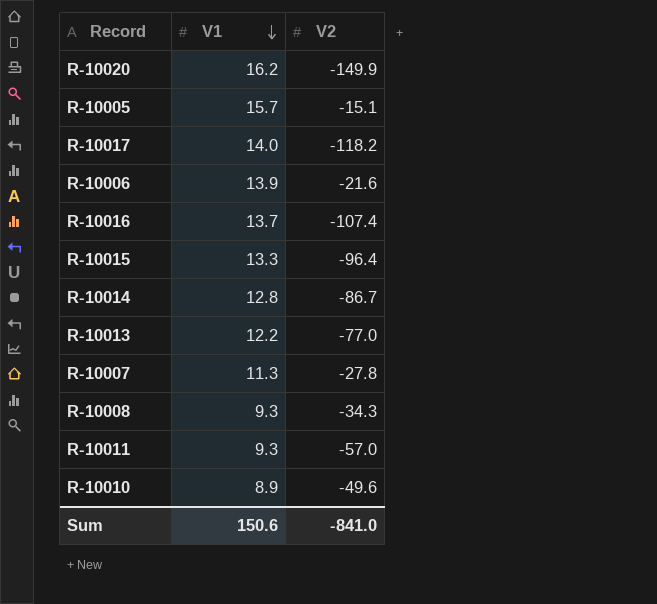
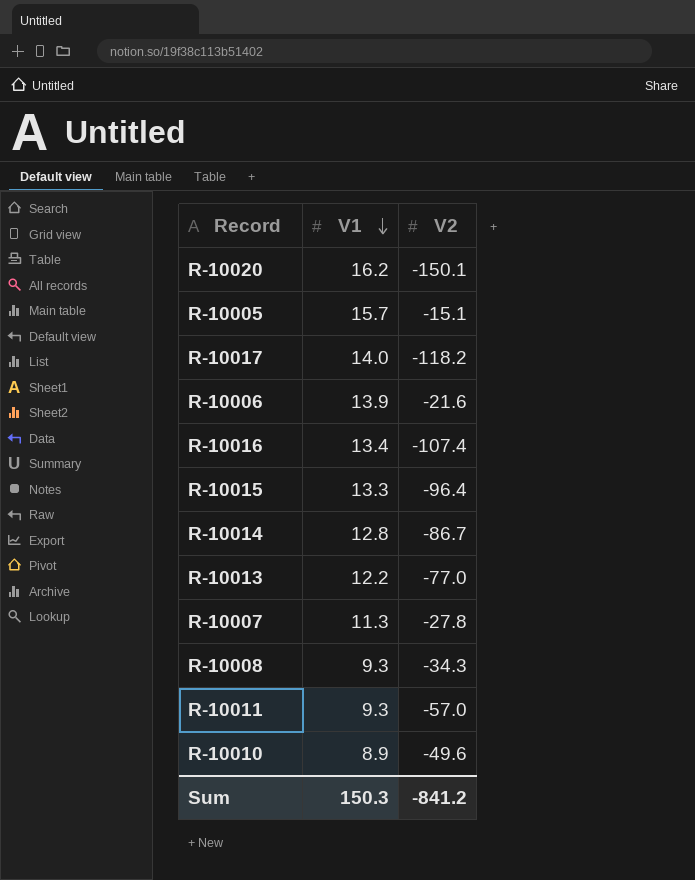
R-10020 | V2: -149.9 -> -150.1
R-10016 | V1: 13.7 -> 13.4
Sum | V1: 150.6 -> 150.3
Sum | V2: -841.0 -> -841.2

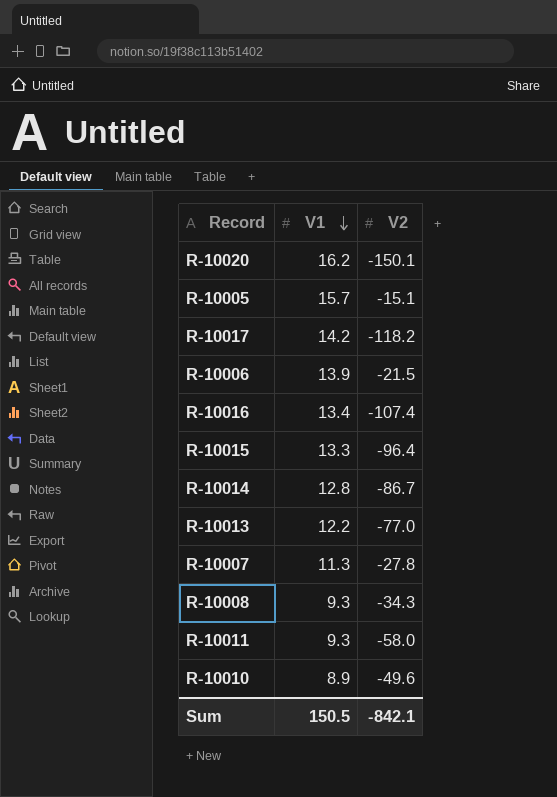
R-10017 | V1: 14.0 -> 14.2
R-10006 | V2: -21.6 -> -21.5
R-10011 | V2: -57.0 -> -58.0
Sum | V1: 150.3 -> 150.5
Sum | V2: -841.2 -> -842.1

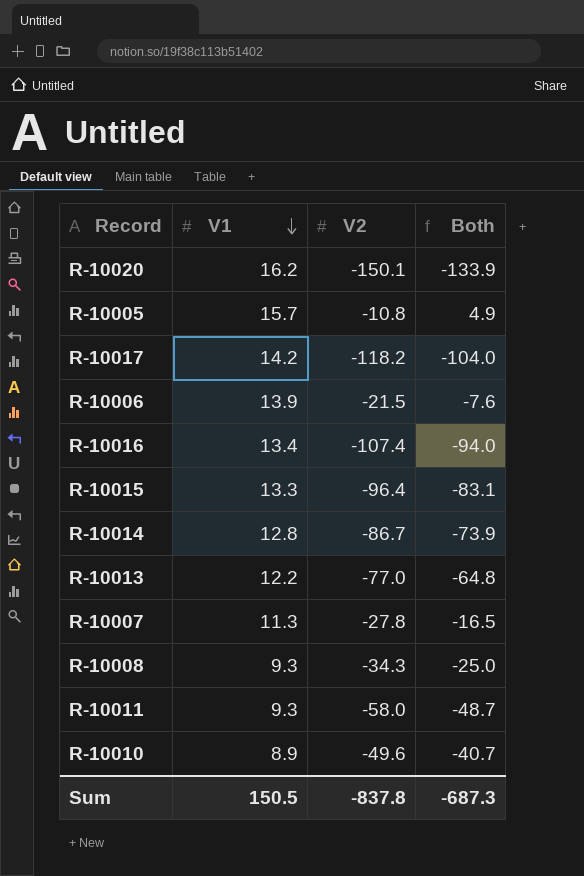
column Both | formula: none -> [V1] + [V2]
R-10005 | V2: -15.1 -> -10.8
Sum | V2: -842.1 -> -837.8

